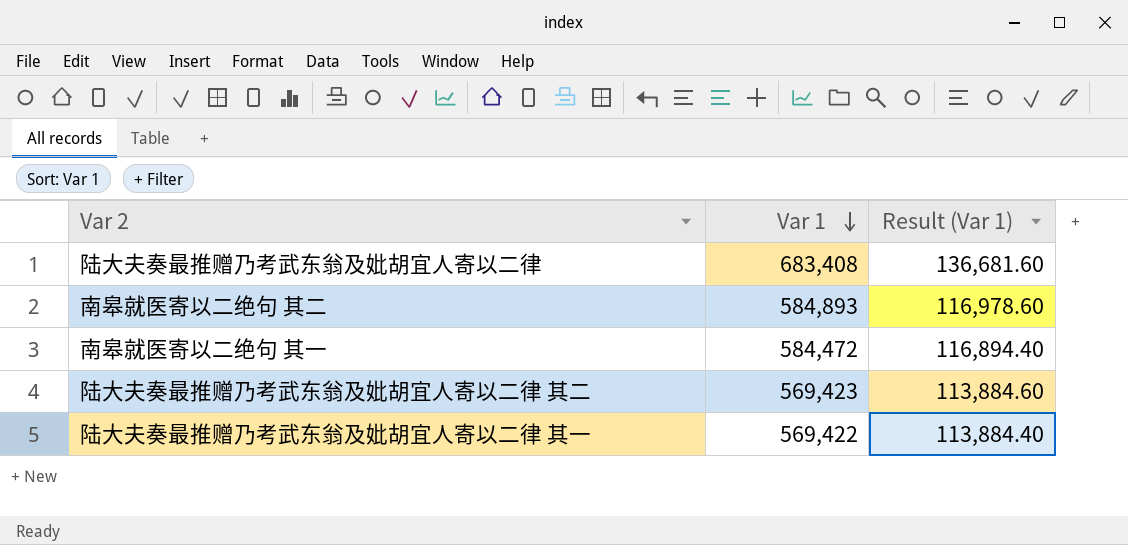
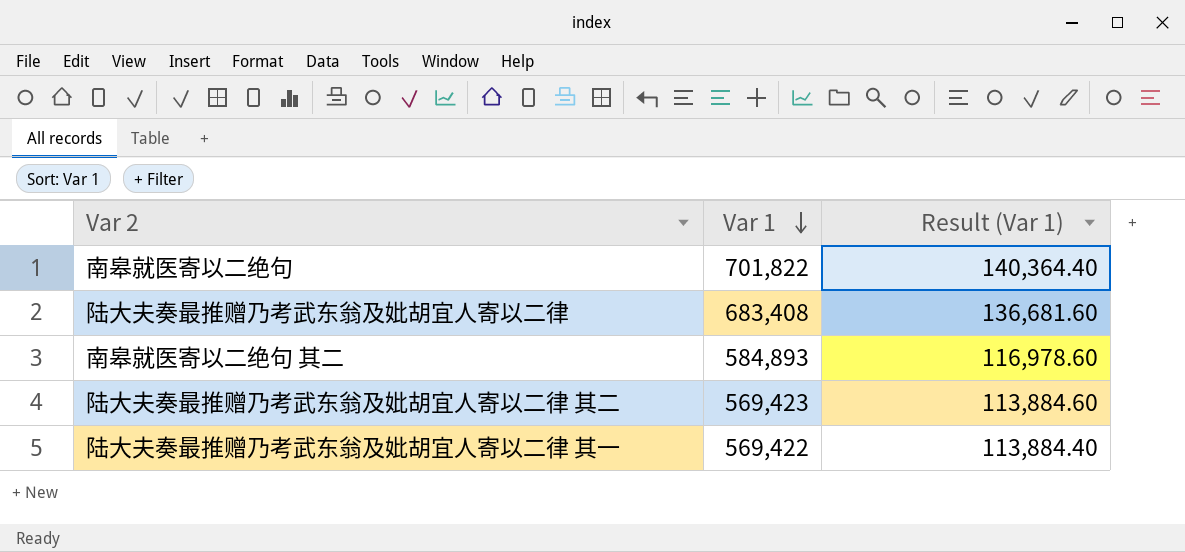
row 南皋就医寄以二绝句 其一: 584,472 | 116,894.40 -> none
row 南皋就医寄以二绝句: none -> 701,822 | 140,364.40

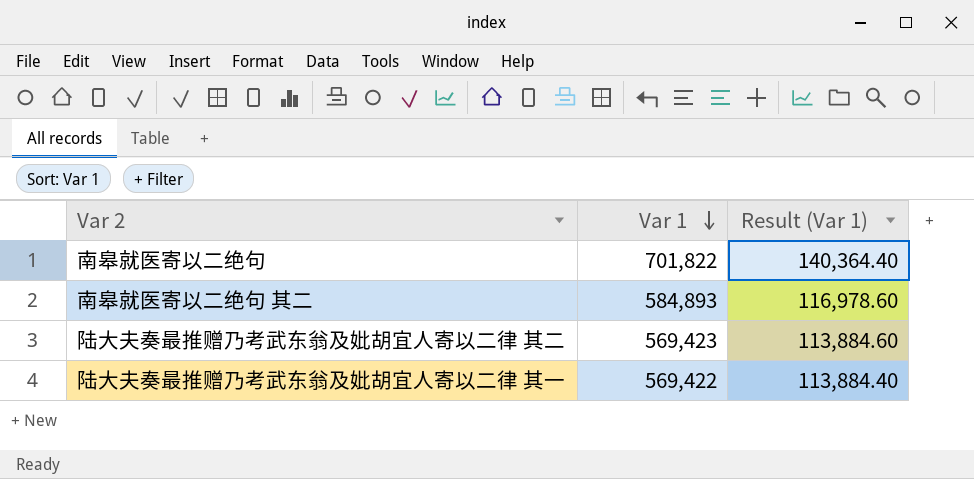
row 陆大夫奏最推赠乃考武东翁及妣胡宜人寄以二律: 683,408 | 136,681.60 -> none

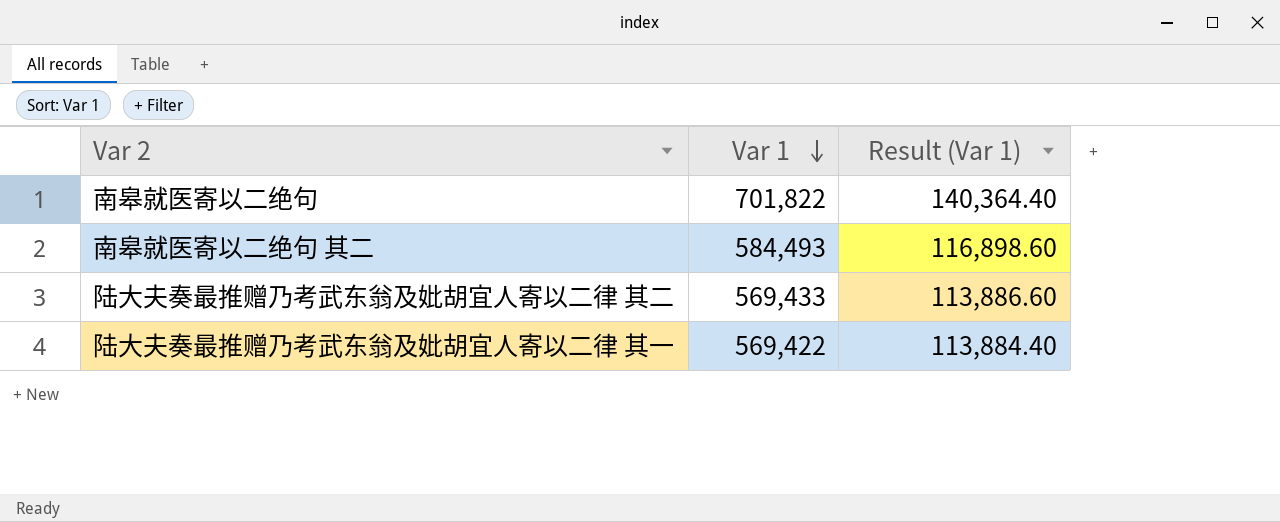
南皋就医寄以二绝句 其二 | Var 1: 584,893 -> 584,493
南皋就医寄以二绝句 其二 | Result (Var 1): 116,978.60 -> 116,898.60
陆大夫奏最推赠乃考武东翁及妣胡宜人寄以二律 其二 | Var 1: 569,423 -> 569,433
陆大夫奏最推赠乃考武东翁及妣胡宜人寄以二律 其二 | Result (Var 1): 113,884.60 -> 113,886.60

